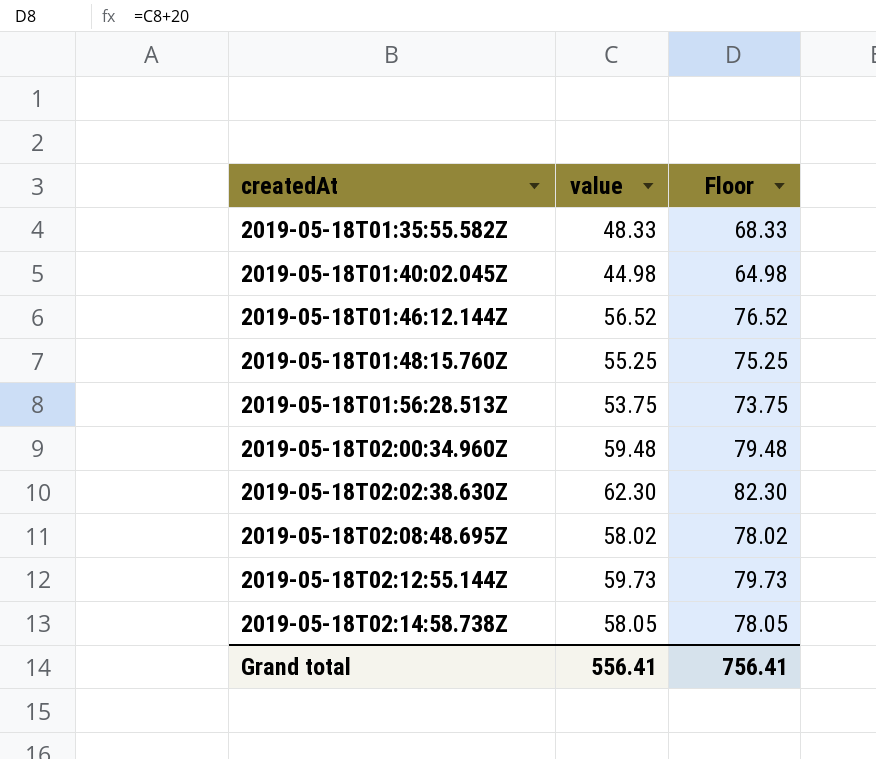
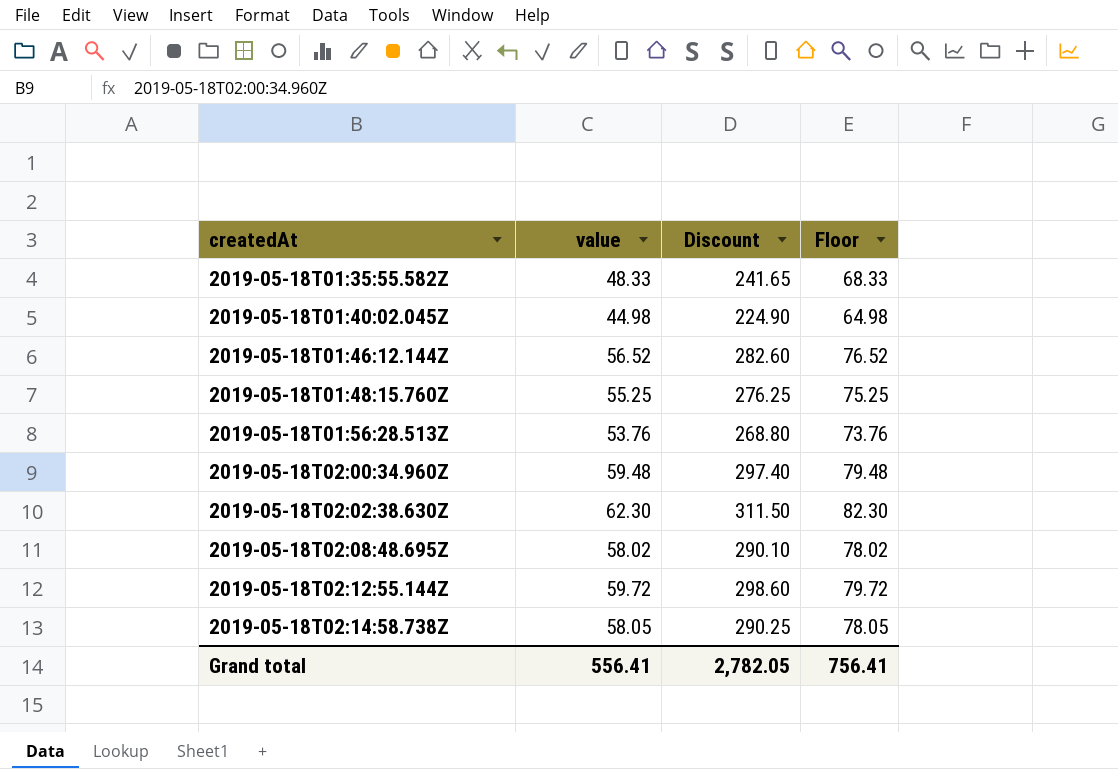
column Discount | formula: none -> [value] * 5
2019-05-18T01:56:28.513Z | value: 53.75 -> 53.76
2019-05-18T01:56:28.513Z | Floor: 73.75 -> 73.76
2019-05-18T02:12:55.144Z | value: 59.73 -> 59.72
2019-05-18T02:12:55.144Z | Floor: 79.73 -> 79.72

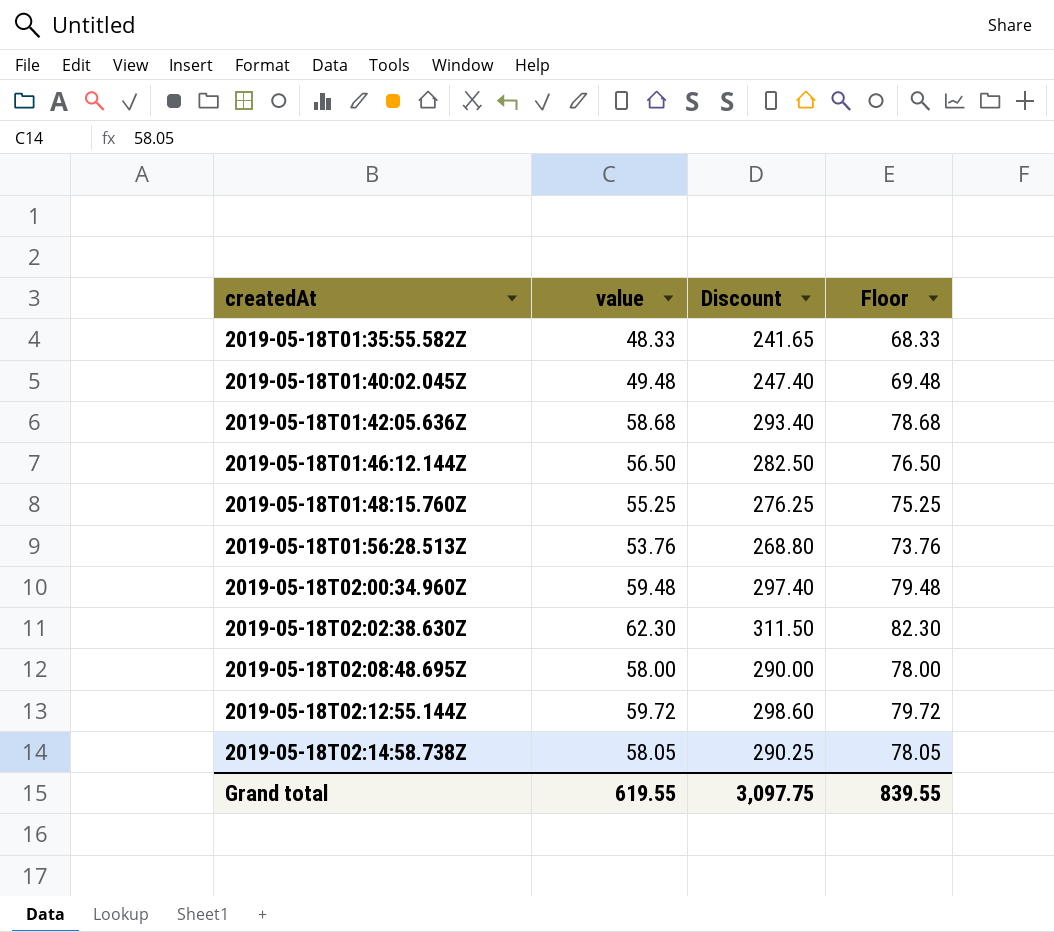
2019-05-18T01:40:02.045Z | value: 44.98 -> 49.48
2019-05-18T01:40:02.045Z | Discount: 224.90 -> 247.40
2019-05-18T01:40:02.045Z | Floor: 64.98 -> 69.48
row 2019-05-18T01:42:05.636Z: none -> 58.68 | 293.40 | 78.68
2019-05-18T01:46:12.144Z | value: 56.52 -> 56.50
2019-05-18T01:46:12.144Z | Discount: 282.60 -> 282.50
2019-05-18T01:46:12.144Z | Floor: 76.52 -> 76.50
2019-05-18T02:08:48.695Z | value: 58.02 -> 58.00
2019-05-18T02:08:48.695Z | Discount: 290.10 -> 290.00
2019-05-18T02:08:48.695Z | Floor: 78.02 -> 78.00
Grand total | value: 556.41 -> 619.55
Grand total | Discount: 2,782.05 -> 3,097.75
Grand total | Floor: 756.41 -> 839.55

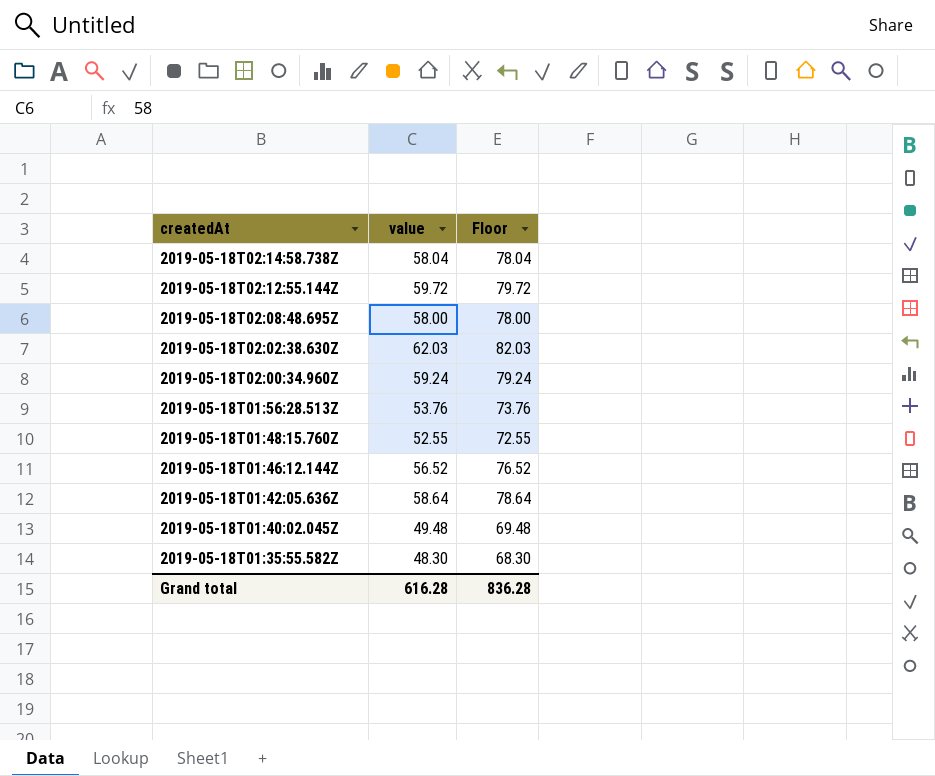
row order: createdAt ascending -> createdAt descending
column Discount | formula: [value] * 5 -> none
2019-05-18T02:14:58.738Z | value: 58.05 -> 58.04
2019-05-18T02:14:58.738Z | Floor: 78.05 -> 78.04
2019-05-18T02:02:38.630Z | value: 62.30 -> 62.03
2019-05-18T02:02:38.630Z | Floor: 82.30 -> 82.03
2019-05-18T02:00:34.960Z | value: 59.48 -> 59.24
2019-05-18T02:00:34.960Z | Floor: 79.48 -> 79.24
2019-05-18T01:48:15.760Z | value: 55.25 -> 52.55
2019-05-18T01:48:15.760Z | Floor: 75.25 -> 72.55
2019-05-18T01:46:12.144Z | value: 56.50 -> 56.52
2019-05-18T01:46:12.144Z | Floor: 76.50 -> 76.52
2019-05-18T01:42:05.636Z | value: 58.68 -> 58.64
2019-05-18T01:42:05.636Z | Floor: 78.68 -> 78.64
2019-05-18T01:35:55.582Z | value: 48.33 -> 48.30
2019-05-18T01:35:55.582Z | Floor: 68.33 -> 68.30
Grand total | value: 619.55 -> 616.28
Grand total | Floor: 839.55 -> 836.28

